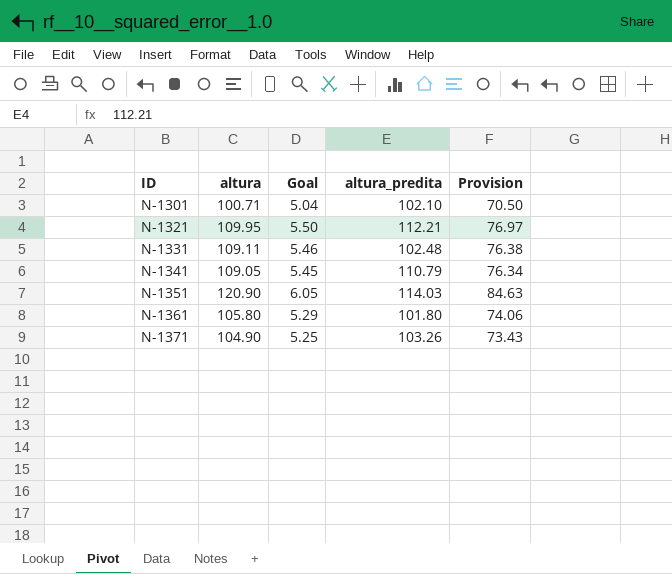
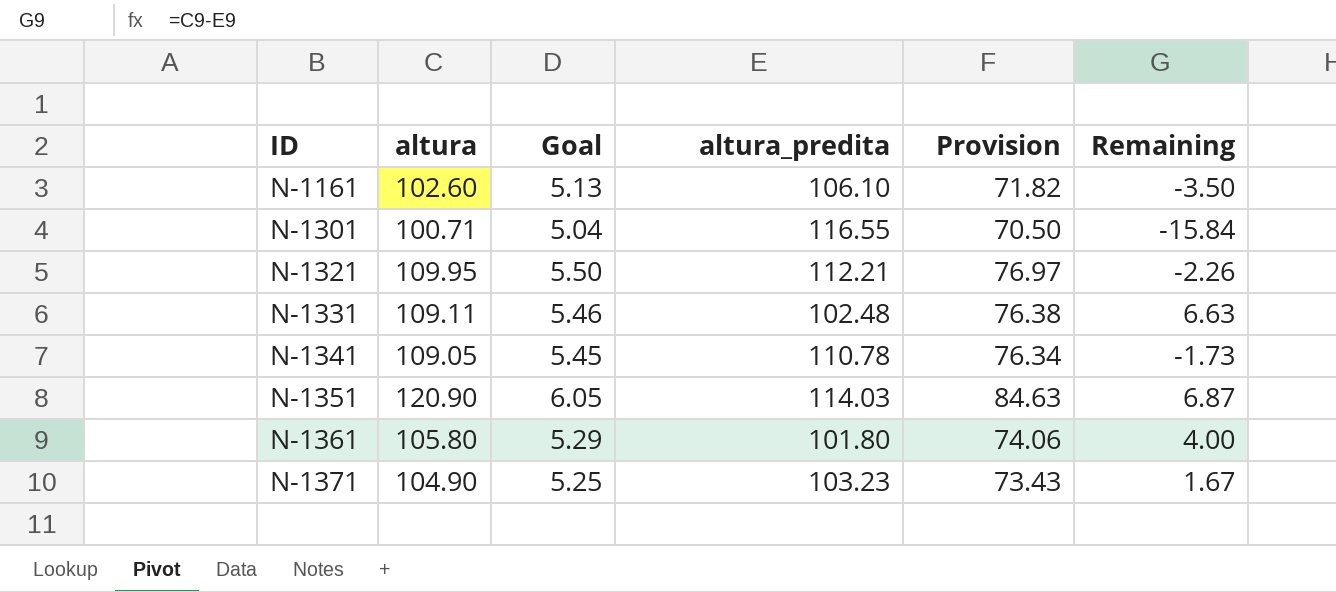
column Remaining | formula: none -> [altura] - [altura_predita]
row N-1161: none -> 102.60 | 5.13 | 106.10 | 71.82 | -3.50
N-1301 | altura_predita: 102.10 -> 116.55
N-1341 | altura_predita: 110.79 -> 110.78
N-1371 | altura_predita: 103.26 -> 103.23

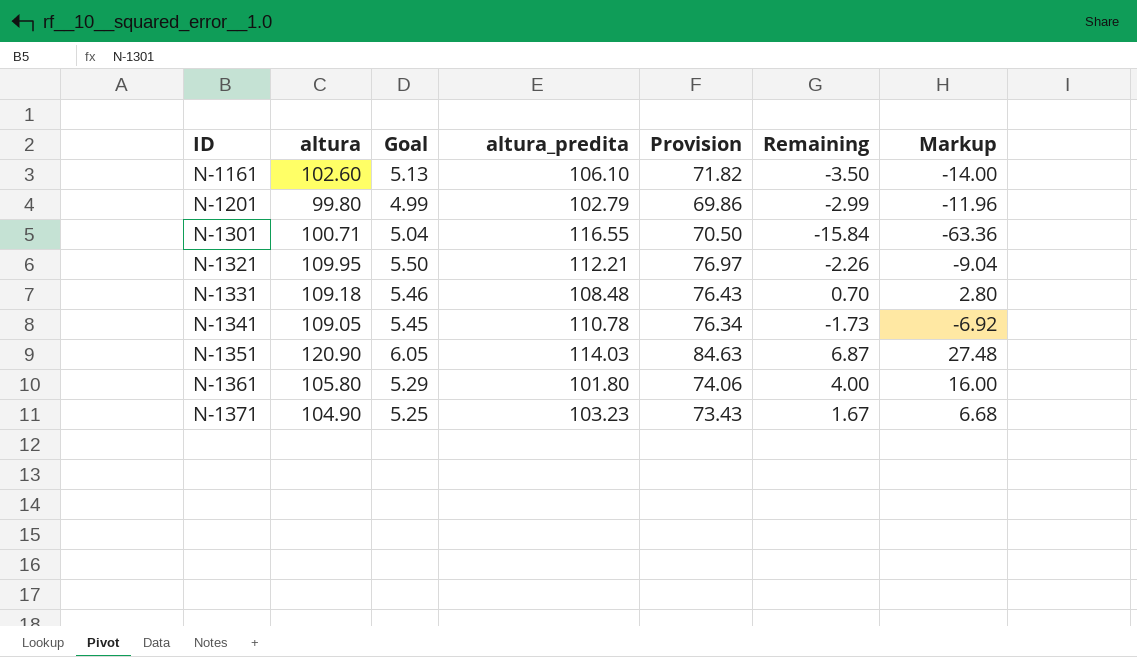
column Markup | formula: none -> [Remaining] * 4
row N-1201: none -> 99.80 | 4.99 | 102.79 | 69.86 | -2.99 | -11.96
N-1331 | altura: 109.11 -> 109.18
N-1331 | altura_predita: 102.48 -> 108.48
N-1331 | Provision: 76.38 -> 76.43
N-1331 | Remaining: 6.63 -> 0.70

